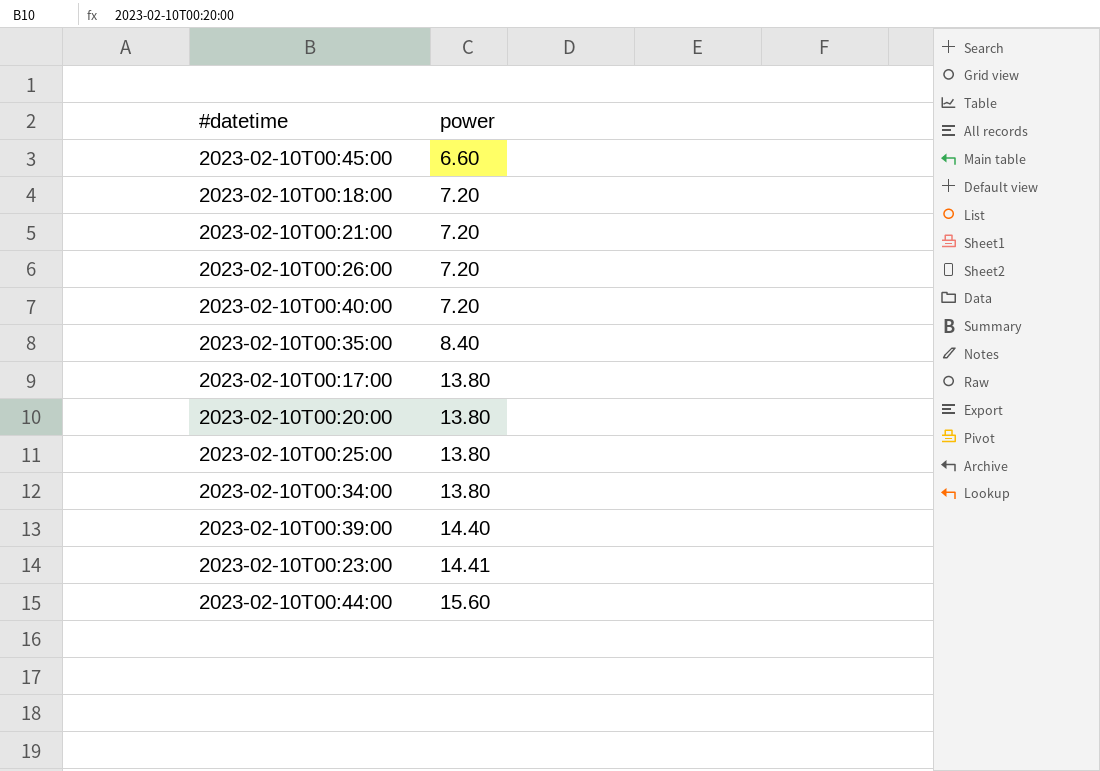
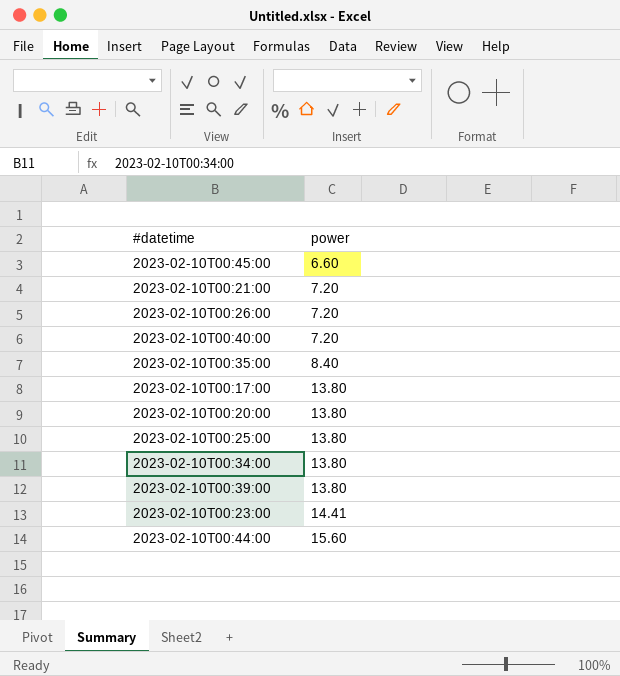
row 2023-02-10T00:18:00: 7.20 -> none
2023-02-10T00:39:00 | power: 14.40 -> 13.80

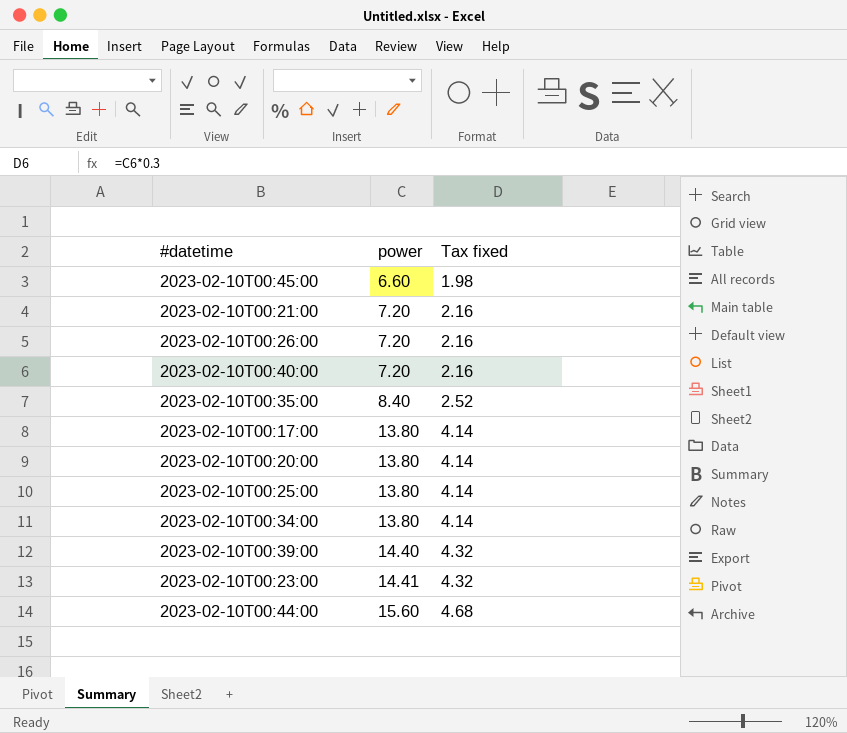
column Tax fixed | formula: none -> [power] * 0.3
2023-02-10T00:39:00 | power: 13.80 -> 14.40

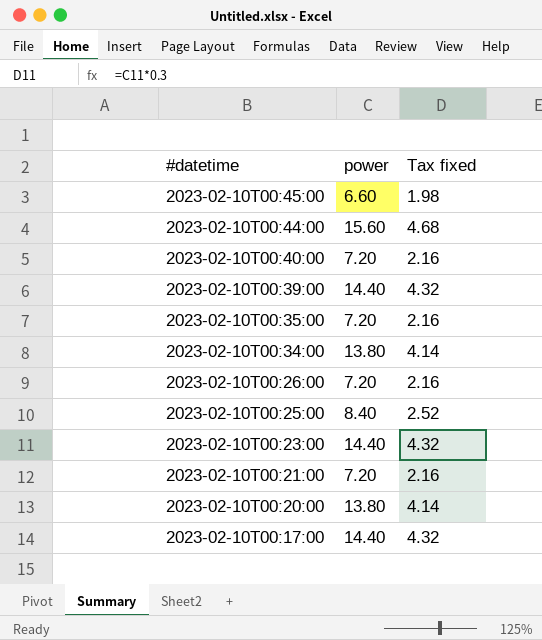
row order: power ascending -> #datetime descending
2023-02-10T00:35:00 | power: 8.40 -> 7.20
2023-02-10T00:35:00 | Tax fixed: 2.52 -> 2.16
2023-02-10T00:25:00 | power: 13.80 -> 8.40
2023-02-10T00:25:00 | Tax fixed: 4.14 -> 2.52
2023-02-10T00:23:00 | power: 14.41 -> 14.40
2023-02-10T00:17:00 | power: 13.80 -> 14.40
2023-02-10T00:17:00 | Tax fixed: 4.14 -> 4.32

